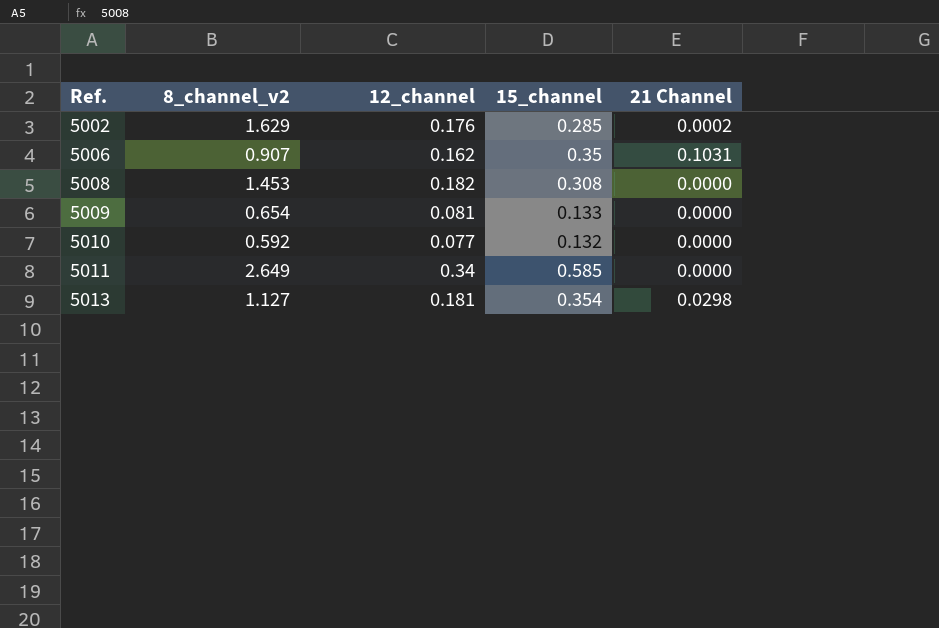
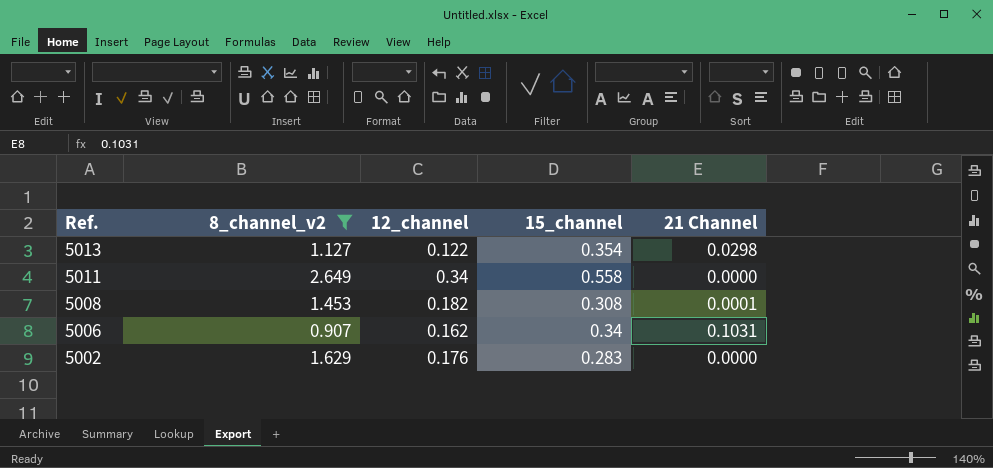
filter: none -> 8_channel_v2 >= 0.907
row order: Ref. ascending -> Ref. descending
5013 | 12_channel: 0.181 -> 0.122
5011 | 15_channel: 0.585 -> 0.558
5008 | 21 Channel: 0.0000 -> 0.0001
5006 | 15_channel: 0.35 -> 0.34
5002 | 15_channel: 0.285 -> 0.283
5002 | 21 Channel: 0.0002 -> 0.0000

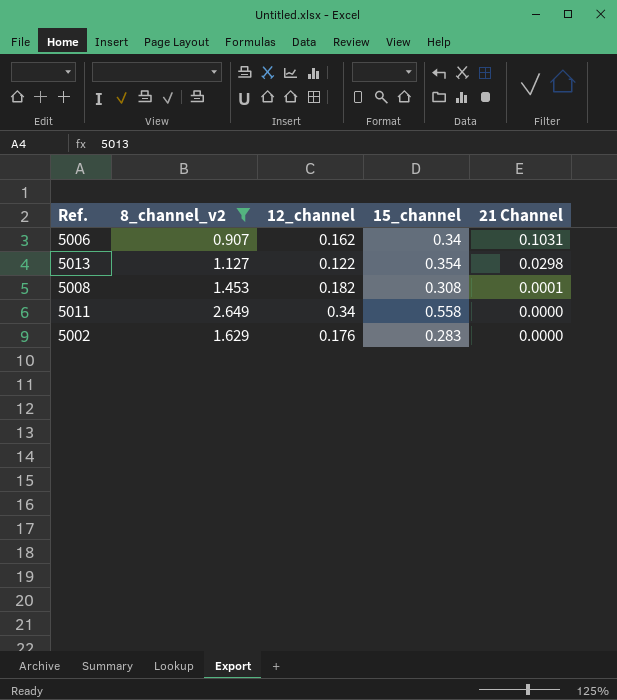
row order: Ref. descending -> 21 Channel descending

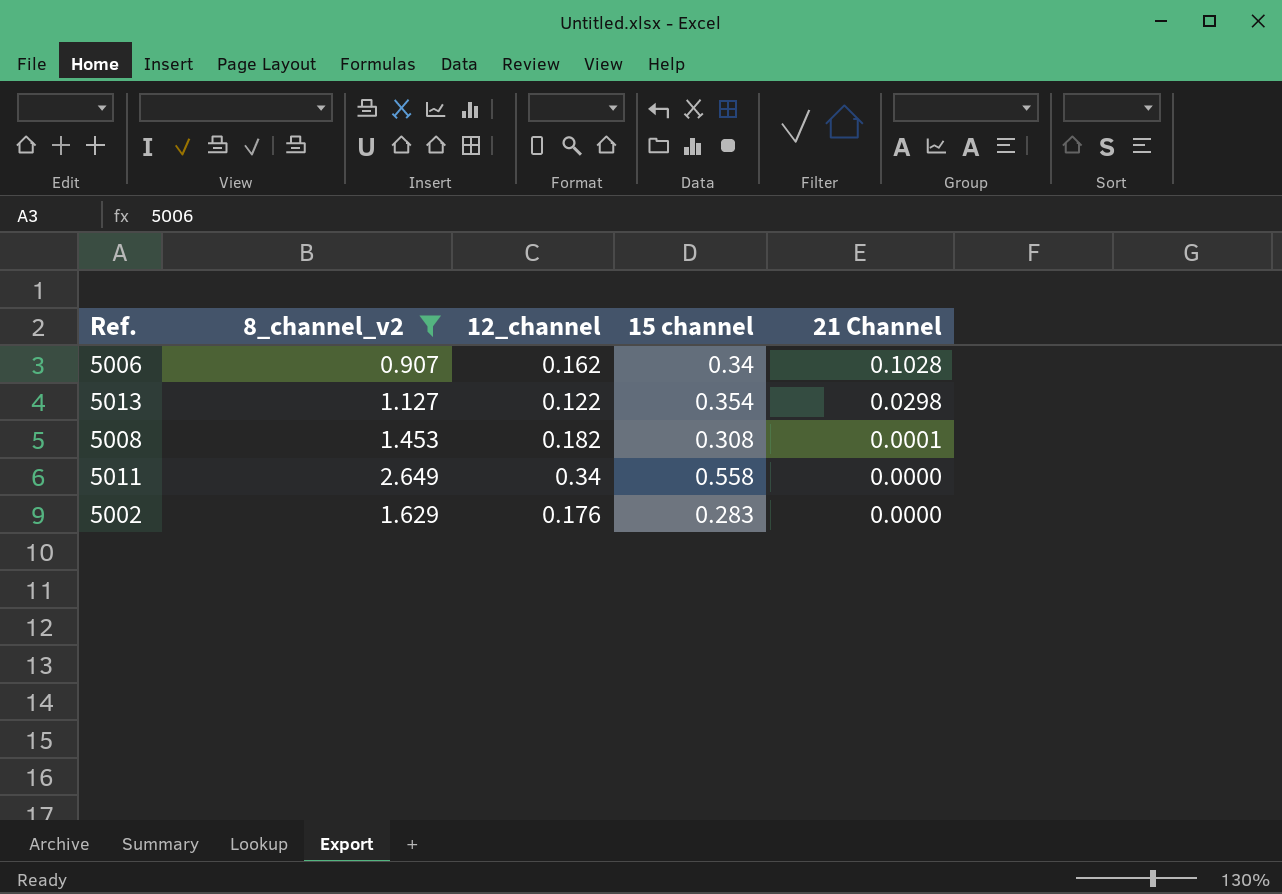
column name: 15_channel -> 15 channel
5006 | 21 Channel: 0.1031 -> 0.1028

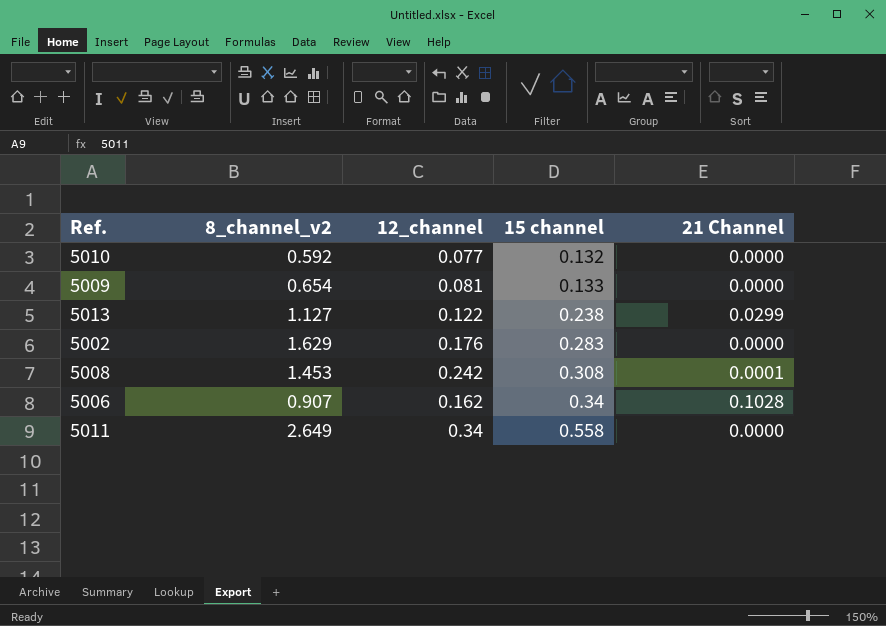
filter: 8_channel_v2 >= 0.907 -> none
row order: 21 Channel descending -> 15 channel ascending
5013 | 15 channel: 0.354 -> 0.238
5013 | 21 Channel: 0.0298 -> 0.0299
5008 | 12_channel: 0.182 -> 0.242

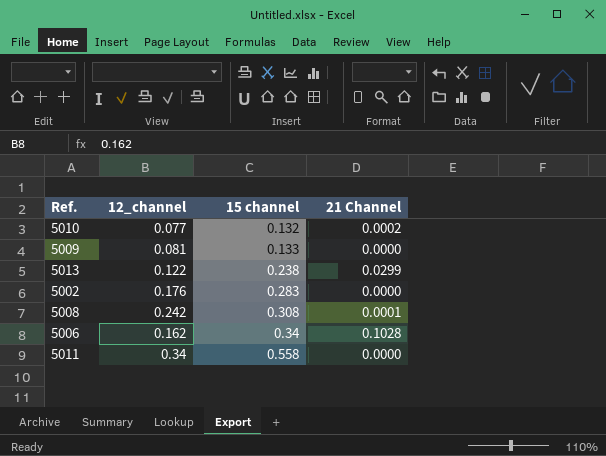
column 8_channel_v2 | position: 2 -> none
5010 | 21 Channel: 0.0000 -> 0.0002

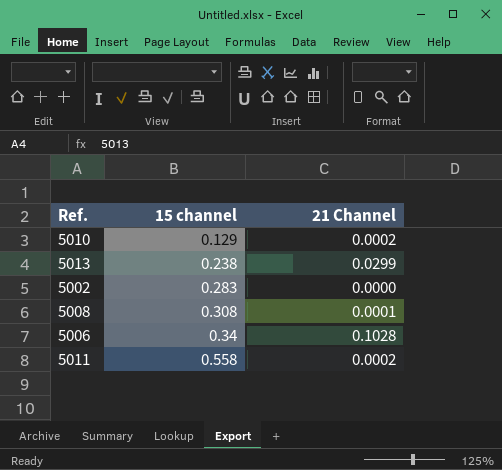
column 12_channel | position: 2 -> none
row 5009: 0.081 | 0.133 | 0.0000 -> none
5010 | 15 channel: 0.132 -> 0.129
5011 | 21 Channel: 0.0000 -> 0.0002

